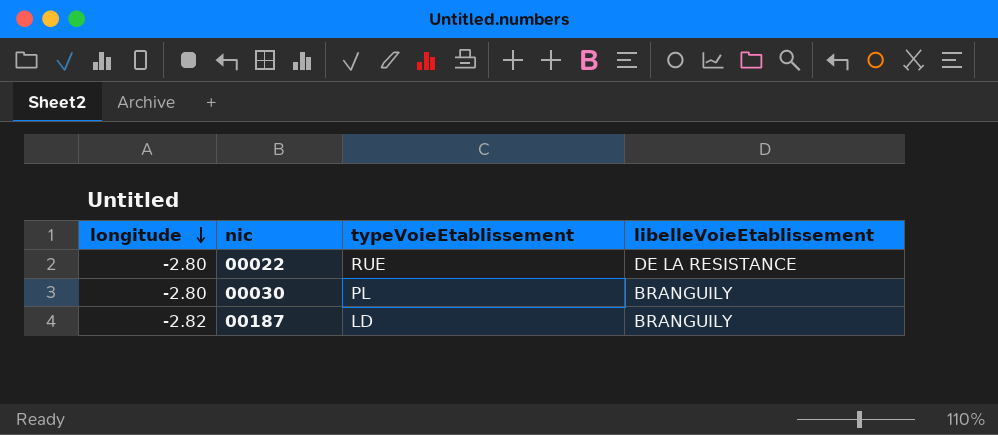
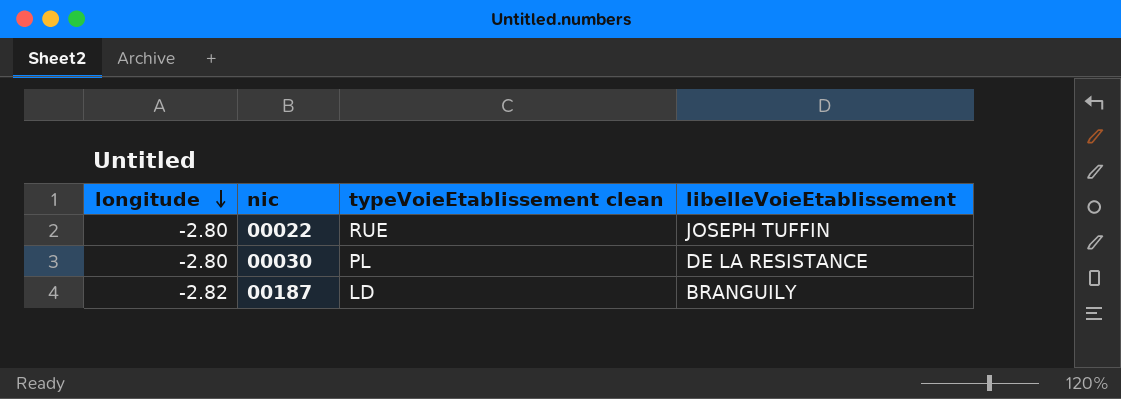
column name: typeVoieEtablissement -> typeVoieEtablissement clean
00022 | libelleVoieEtablissement: DE LA RESISTANCE -> JOSEPH TUFFIN
00030 | libelleVoieEtablissement: BRANGUILY -> DE LA RESISTANCE

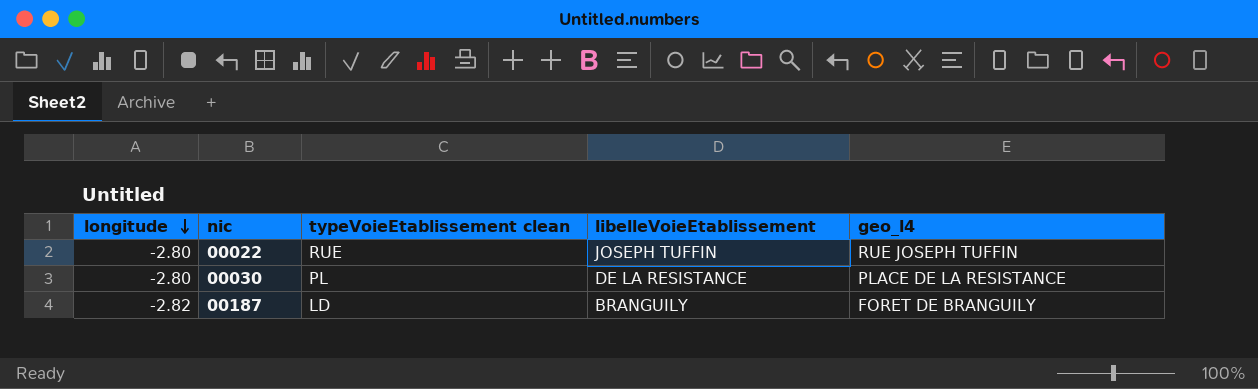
column geo_l4 | position: none -> 5

